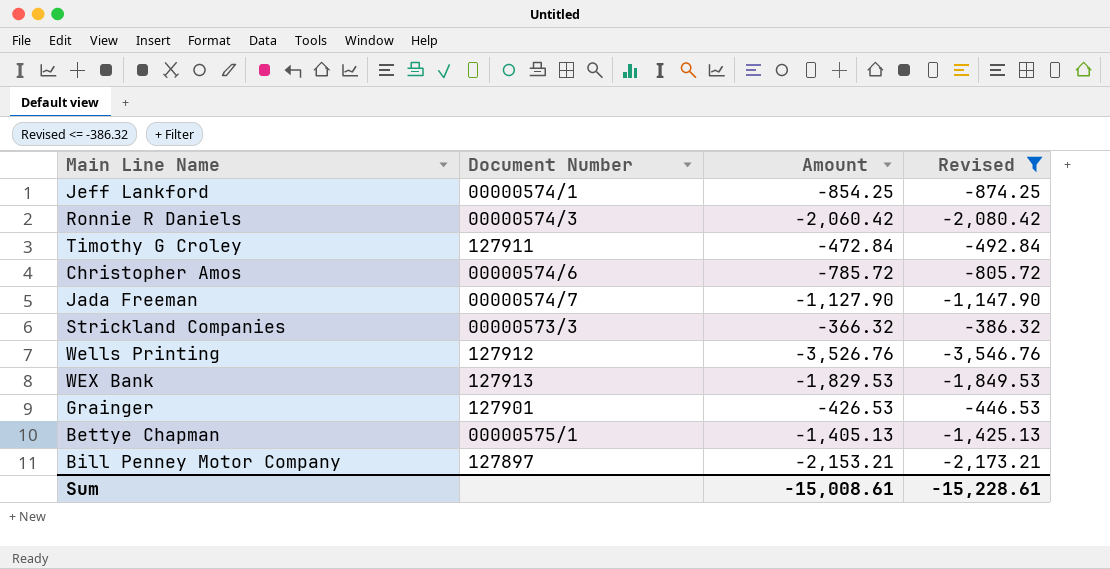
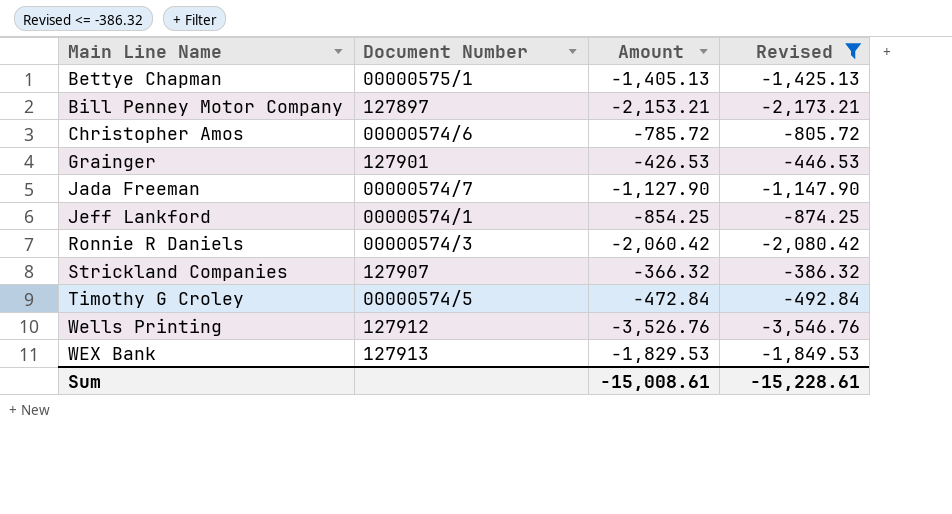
row order: none -> Main Line Name ascending
Strickland Companies | Document Number: 00000573/3 -> 127907
Timothy G Croley | Document Number: 127911 -> 00000574/5

